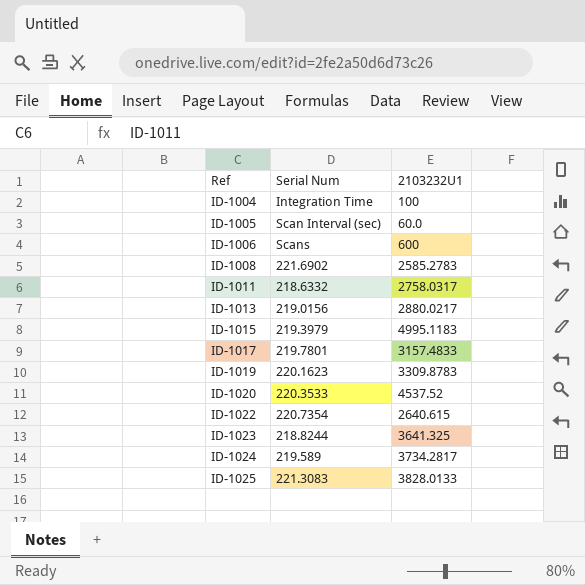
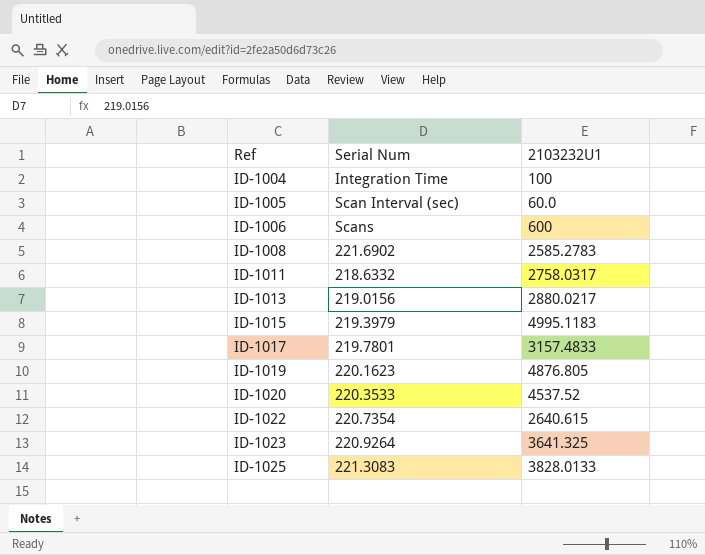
row ID-1024: 219.589 | 3734.2817 -> none
ID-1019 | 2103232U1: 3309.8783 -> 4876.805
ID-1023 | Serial Num: 218.8244 -> 220.9264

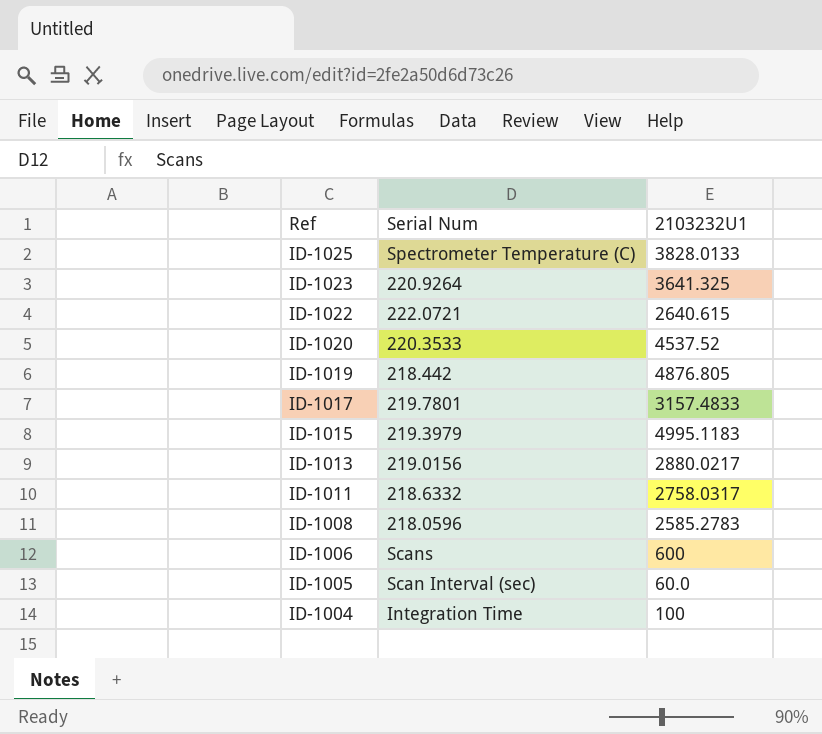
row order: Ref ascending -> Ref descending
ID-1025 | Serial Num: 221.3083 -> Spectrometer Temperature (C)
ID-1022 | Serial Num: 220.7354 -> 222.0721
ID-1019 | Serial Num: 220.1623 -> 218.442
ID-1008 | Serial Num: 221.6902 -> 218.0596

